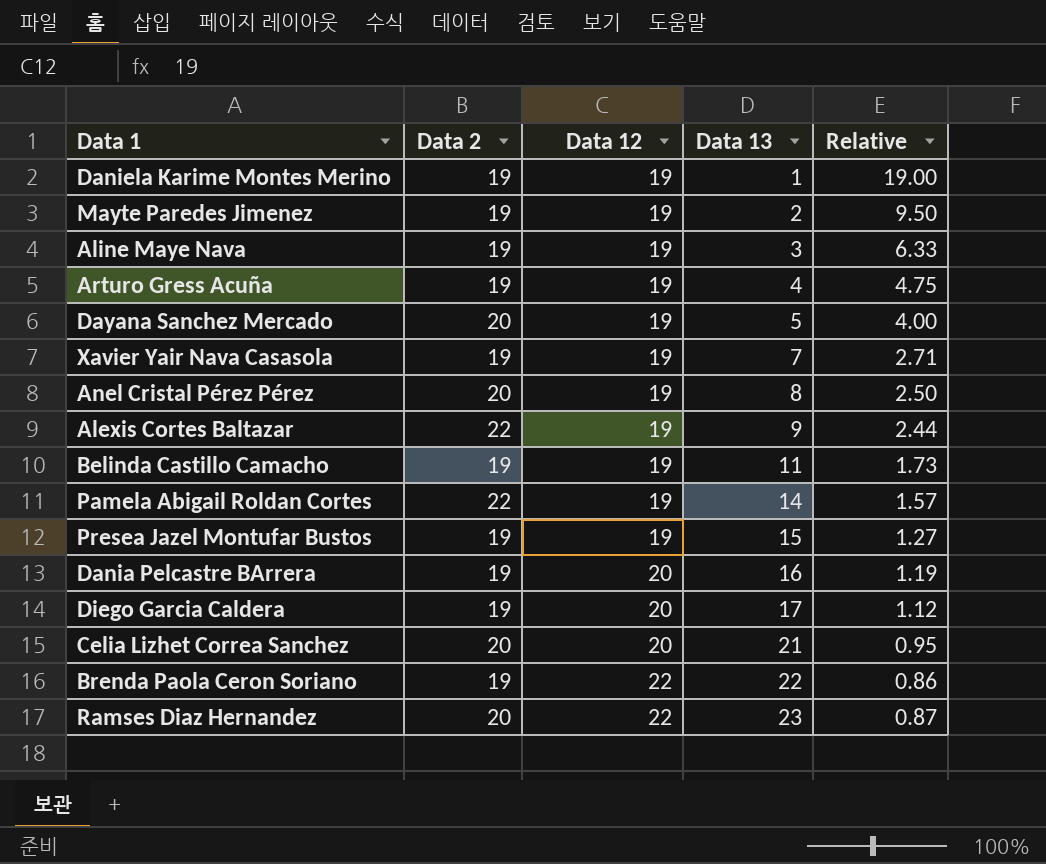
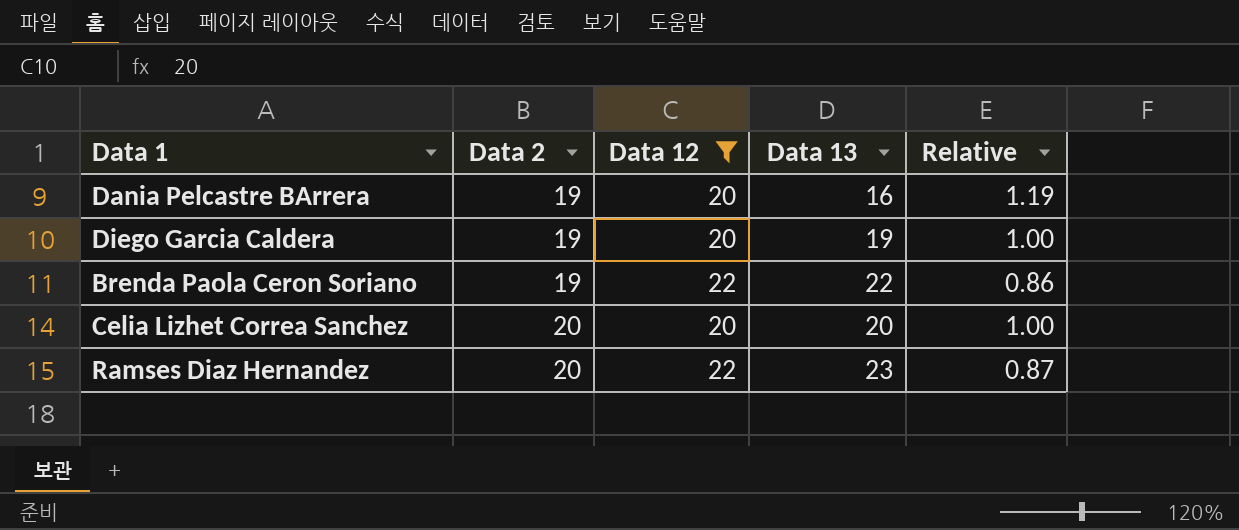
filter: none -> Data 12 != 19
row order: Data 12 ascending -> Data 2 ascending
Diego Garcia Caldera | Data 13: 17 -> 19
Diego Garcia Caldera | Relative: 1.12 -> 1.00
Celia Lizhet Correa Sanchez | Data 13: 21 -> 20
Celia Lizhet Correa Sanchez | Relative: 0.95 -> 1.00

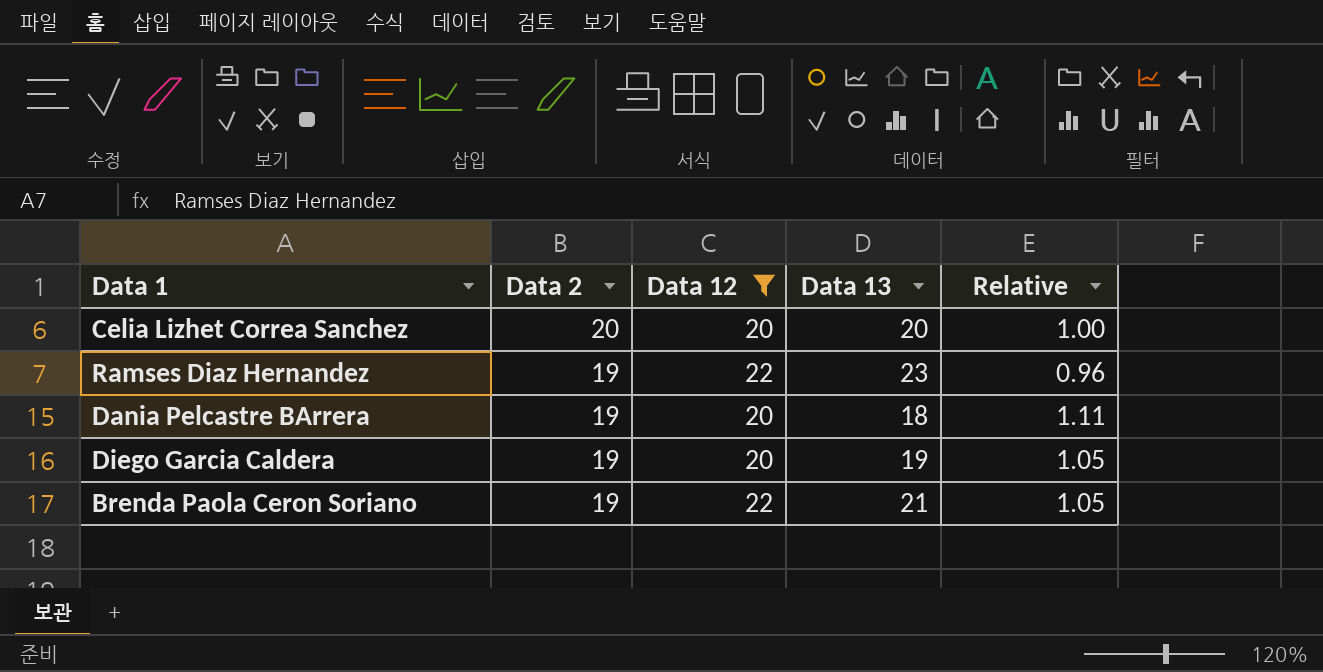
row order: Data 2 ascending -> Data 2 descending
column Relative | formula: [Data 2] / [Data 13] -> [Data 12] / [Data 13]
Ramses Diaz Hernandez | Data 2: 20 -> 19
Dania Pelcastre BArrera | Data 13: 16 -> 18
Brenda Paola Ceron Soriano | Data 13: 22 -> 21

